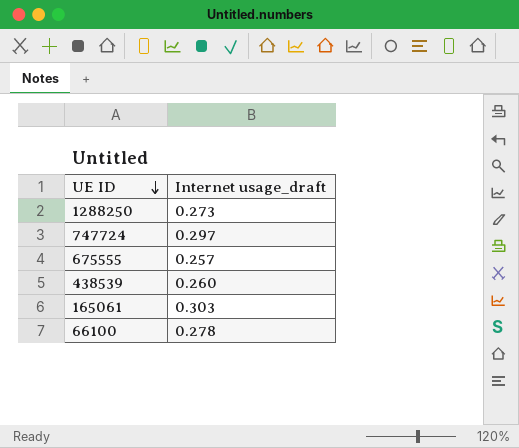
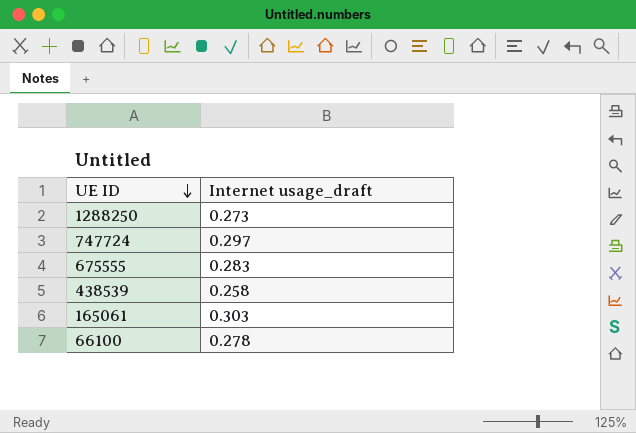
675555 | Internet usage_draft: 0.257 -> 0.283
438539 | Internet usage_draft: 0.260 -> 0.258

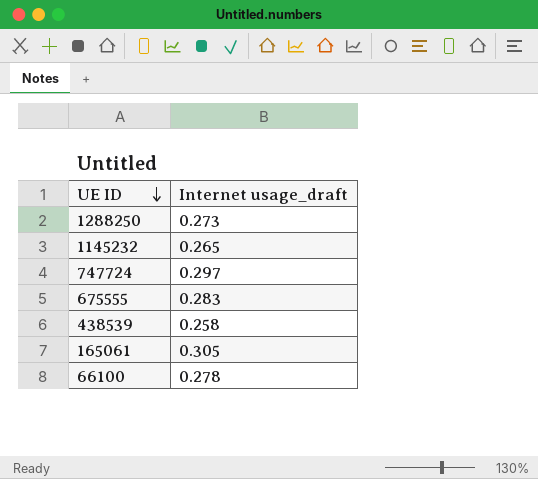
row 1145232: none -> 0.265
165061 | Internet usage_draft: 0.303 -> 0.305

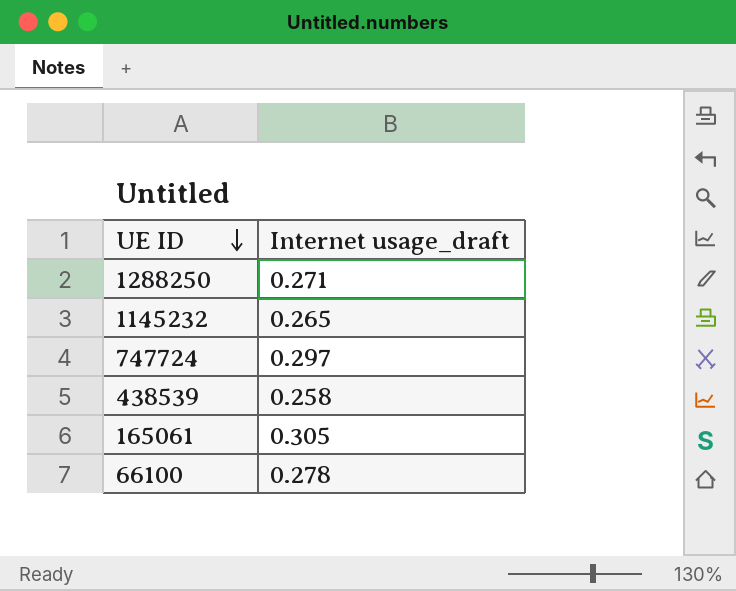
row 675555: 0.283 -> none
1288250 | Internet usage_draft: 0.273 -> 0.271

